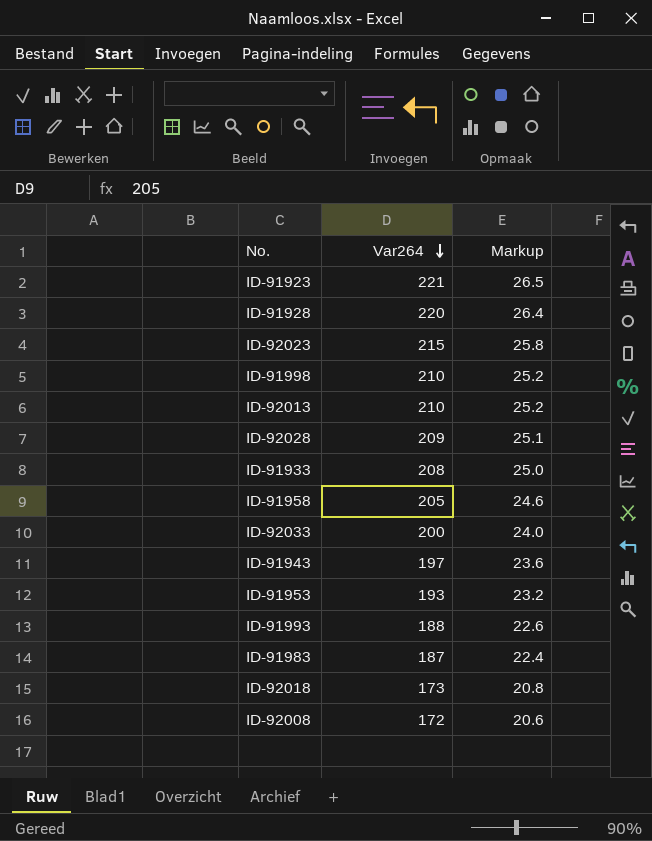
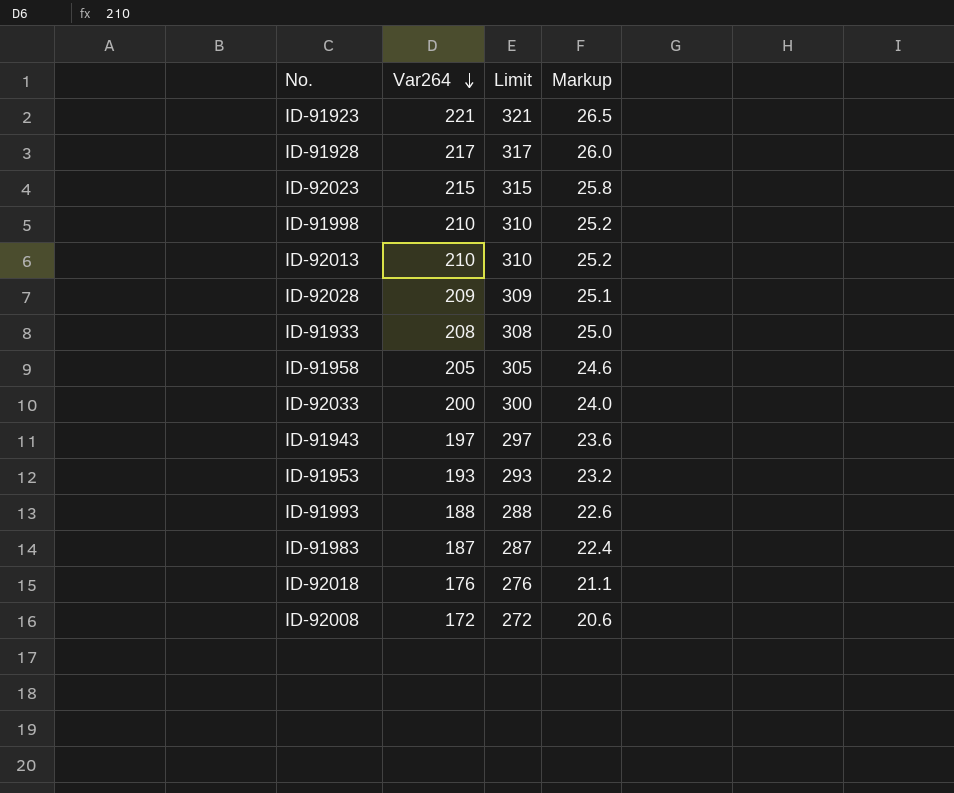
column Limit | formula: none -> [Var264] + 100
ID-91928 | Var264: 220 -> 217
ID-91928 | Markup: 26.4 -> 26.0
ID-92018 | Var264: 173 -> 176
ID-92018 | Markup: 20.8 -> 21.1

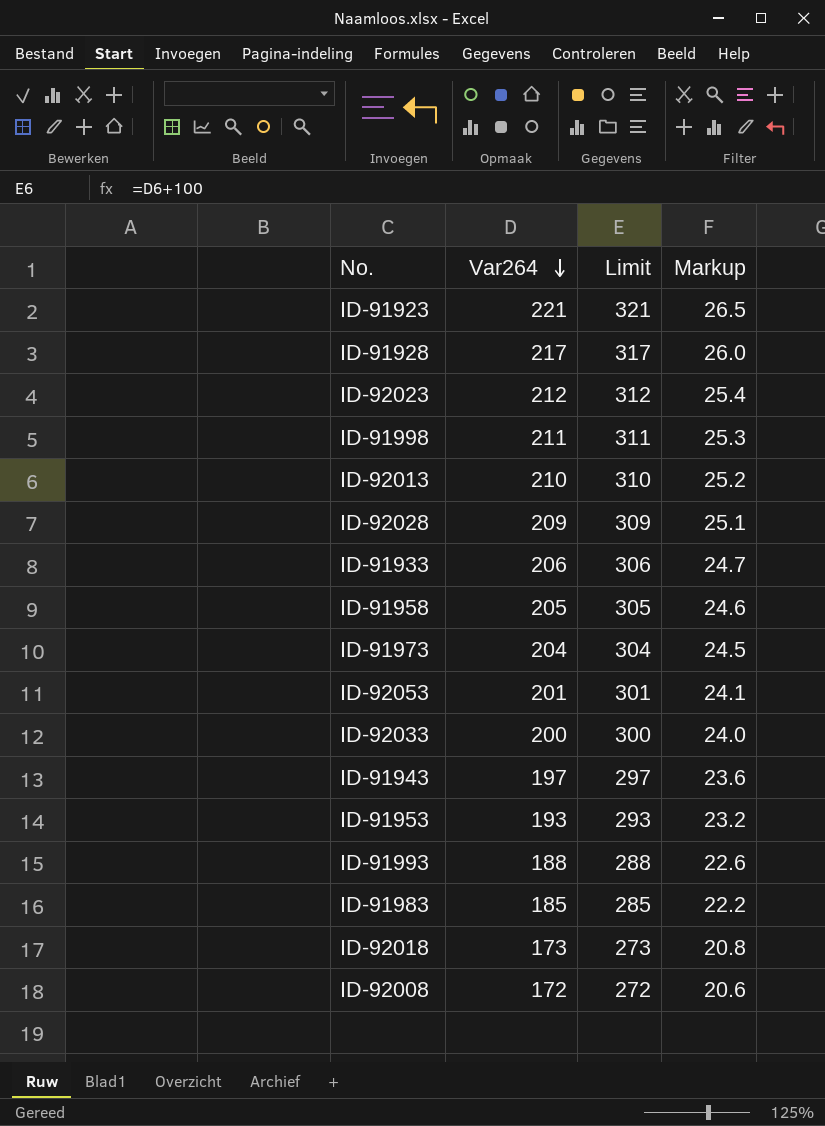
ID-92023 | Var264: 215 -> 212
ID-92023 | Limit: 315 -> 312
ID-92023 | Markup: 25.8 -> 25.4
ID-91998 | Var264: 210 -> 211
ID-91998 | Limit: 310 -> 311
ID-91998 | Markup: 25.2 -> 25.3
ID-91933 | Var264: 208 -> 206
ID-91933 | Limit: 308 -> 306
ID-91933 | Markup: 25.0 -> 24.7
row ID-91973: none -> 204 | 304 | 24.5
row ID-92053: none -> 201 | 301 | 24.1
ID-91983 | Var264: 187 -> 185
ID-91983 | Limit: 287 -> 285
ID-91983 | Markup: 22.4 -> 22.2
ID-92018 | Var264: 176 -> 173
ID-92018 | Limit: 276 -> 273
ID-92018 | Markup: 21.1 -> 20.8

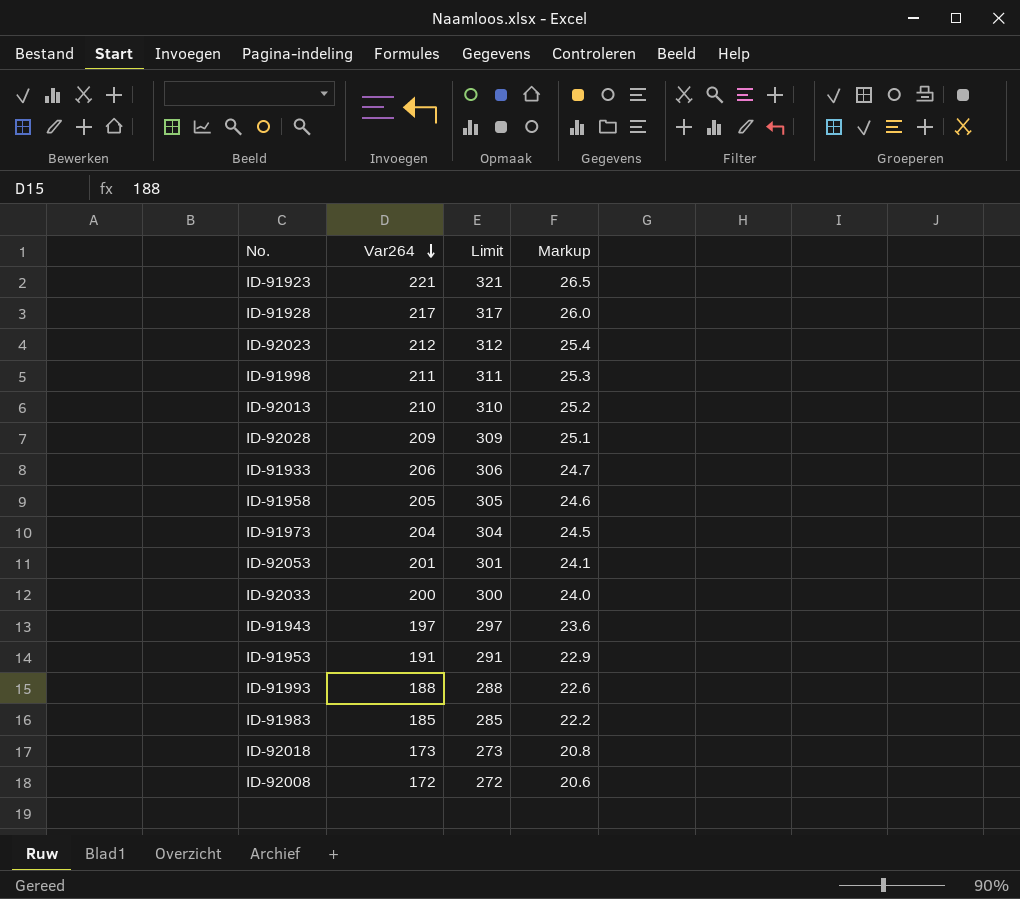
ID-91953 | Var264: 193 -> 191
ID-91953 | Limit: 293 -> 291
ID-91953 | Markup: 23.2 -> 22.9

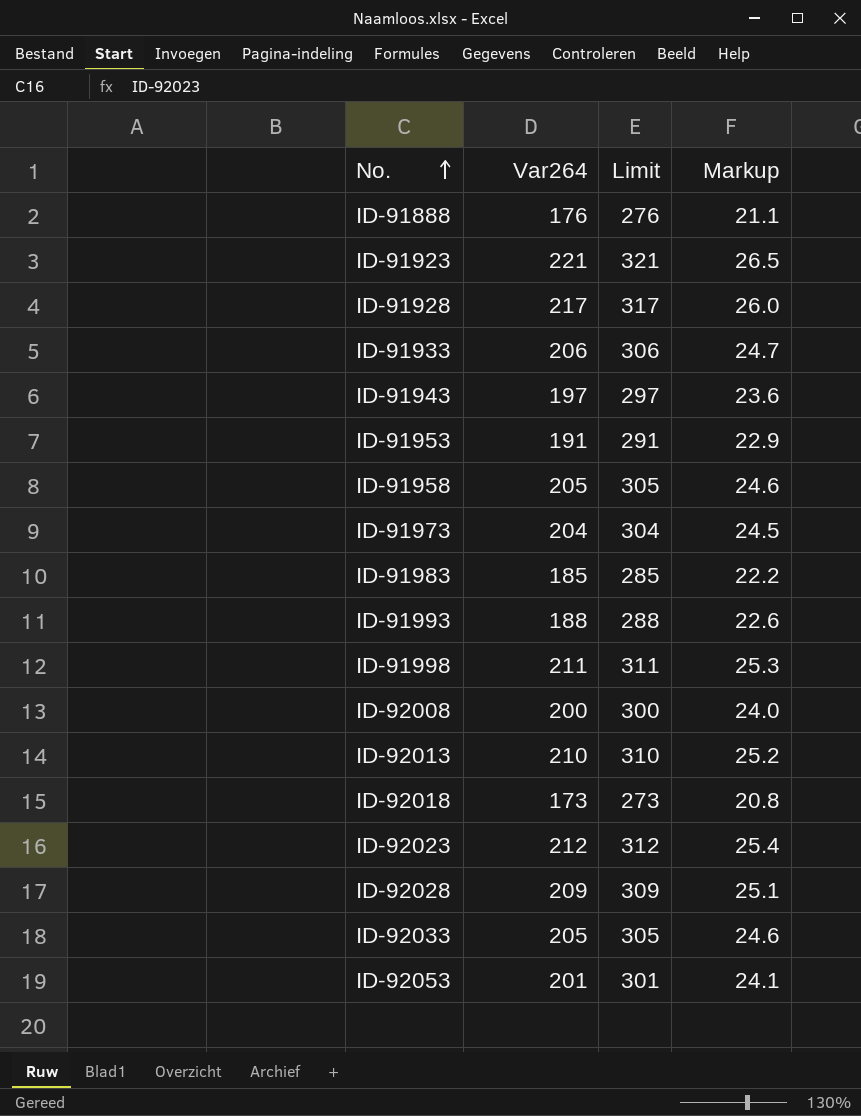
row order: Var264 descending -> No. ascending
row ID-91888: none -> 176 | 276 | 21.1
ID-92008 | Var264: 172 -> 200
ID-92008 | Limit: 272 -> 300
ID-92008 | Markup: 20.6 -> 24.0
ID-92033 | Var264: 200 -> 205
ID-92033 | Limit: 300 -> 305
ID-92033 | Markup: 24.0 -> 24.6

